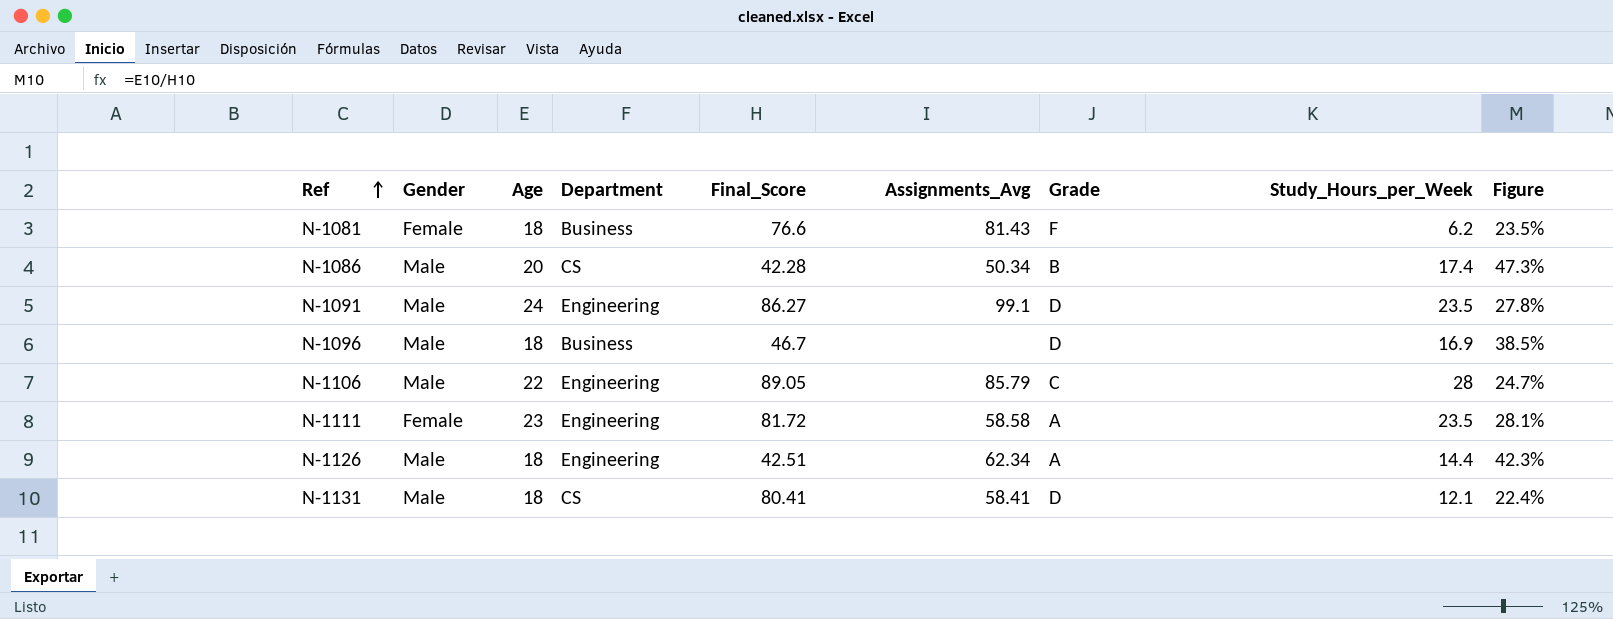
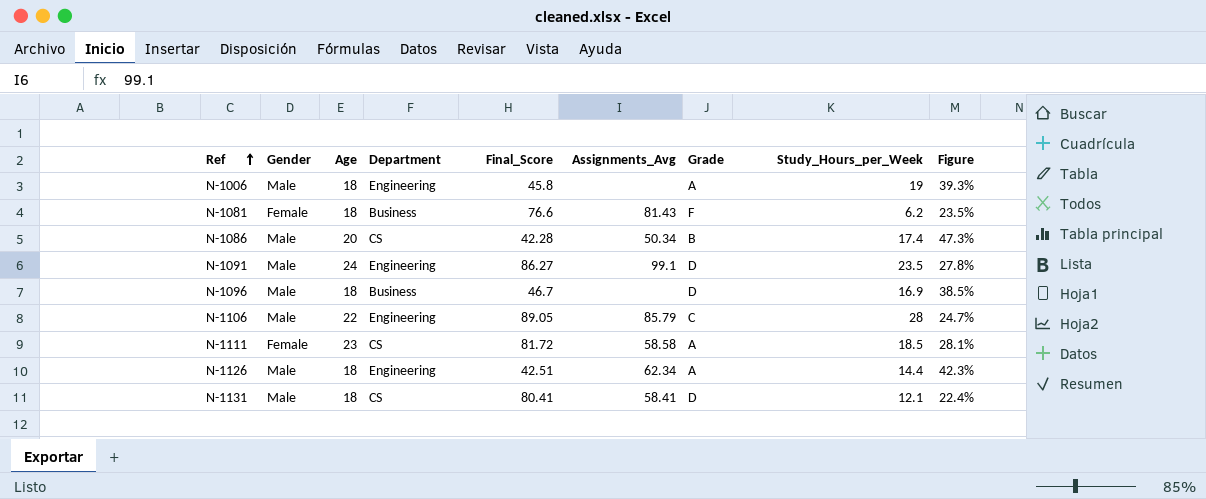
row N-1006: none -> Male | 18 | Engineering | 45.8 | none | A | 19 | 39.3%
N-1111 | Department: Engineering -> CS
N-1111 | Study_Hours_per_Week: 23.5 -> 18.5

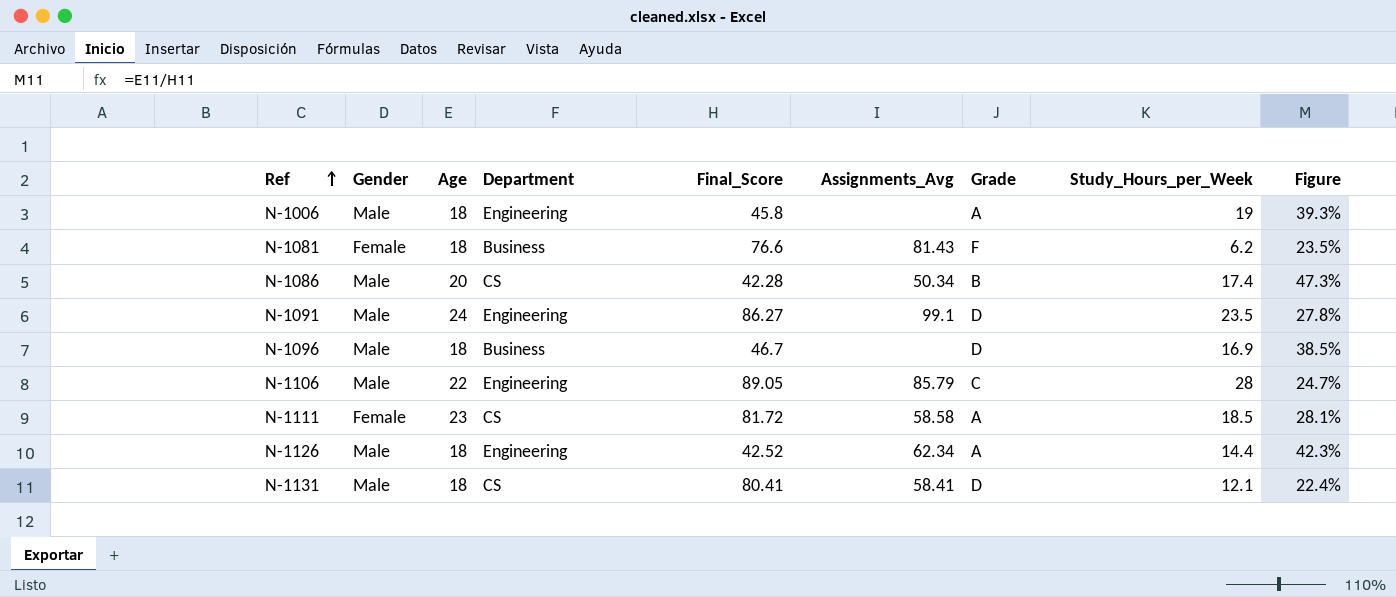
N-1126 | Final_Score: 42.51 -> 42.52

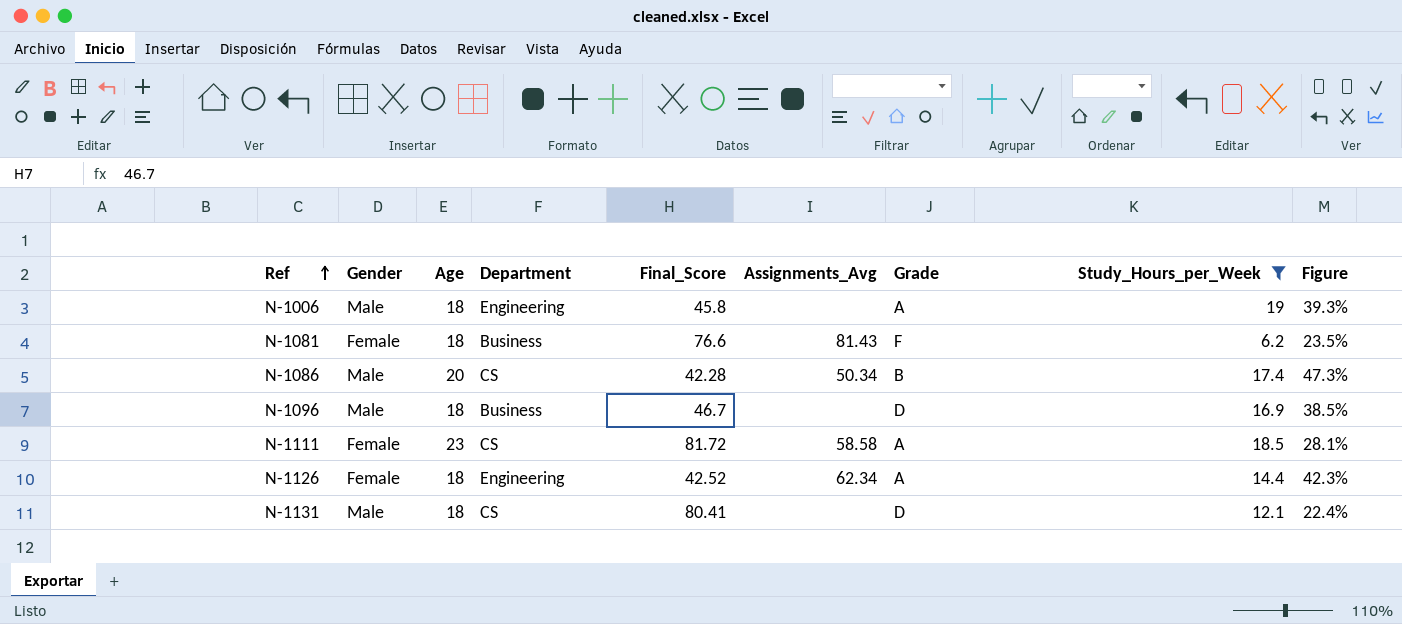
filter: none -> Study_Hours_per_Week <= 19
N-1126 | Gender: Male -> Female
N-1131 | Assignments_Avg: 58.41 -> none

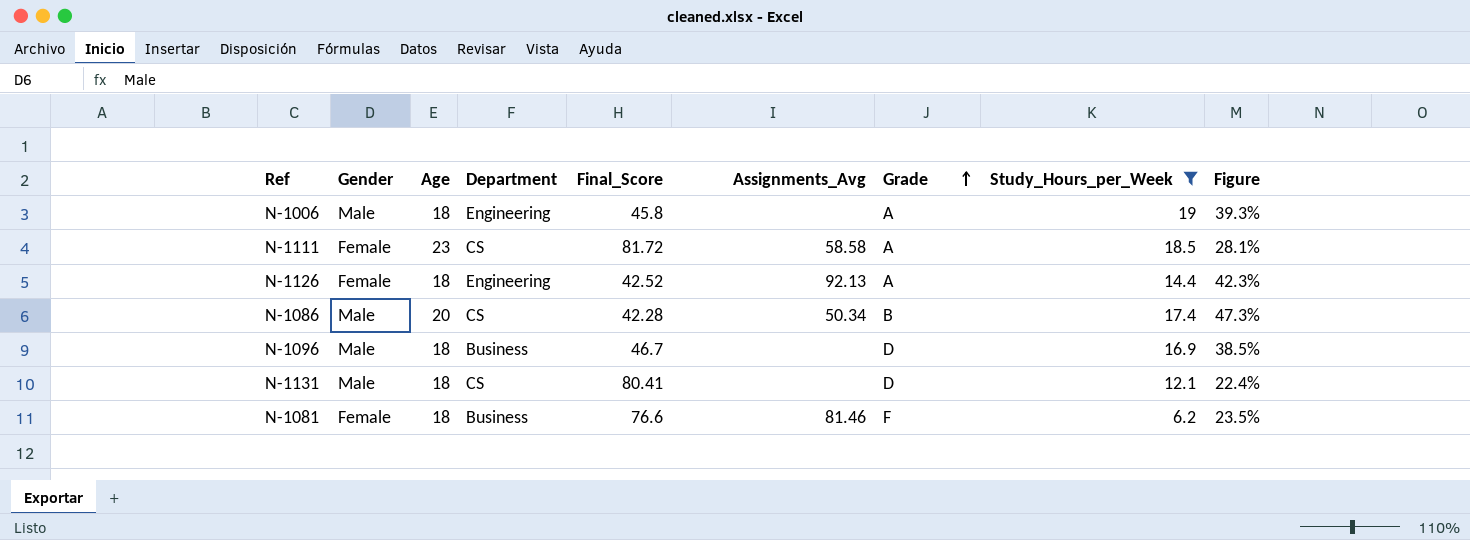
row order: Ref ascending -> Grade ascending
N-1126 | Assignments_Avg: 62.34 -> 92.13
N-1081 | Assignments_Avg: 81.43 -> 81.46

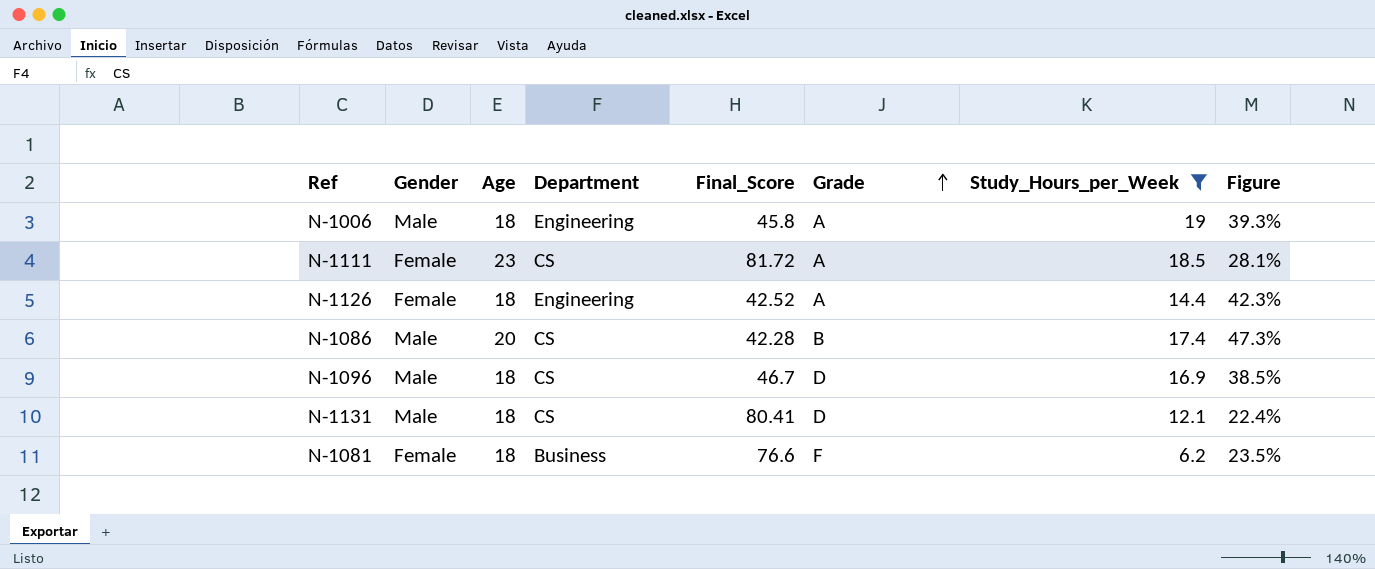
column Assignments_Avg | position: 6 -> none
N-1096 | Department: Business -> CS

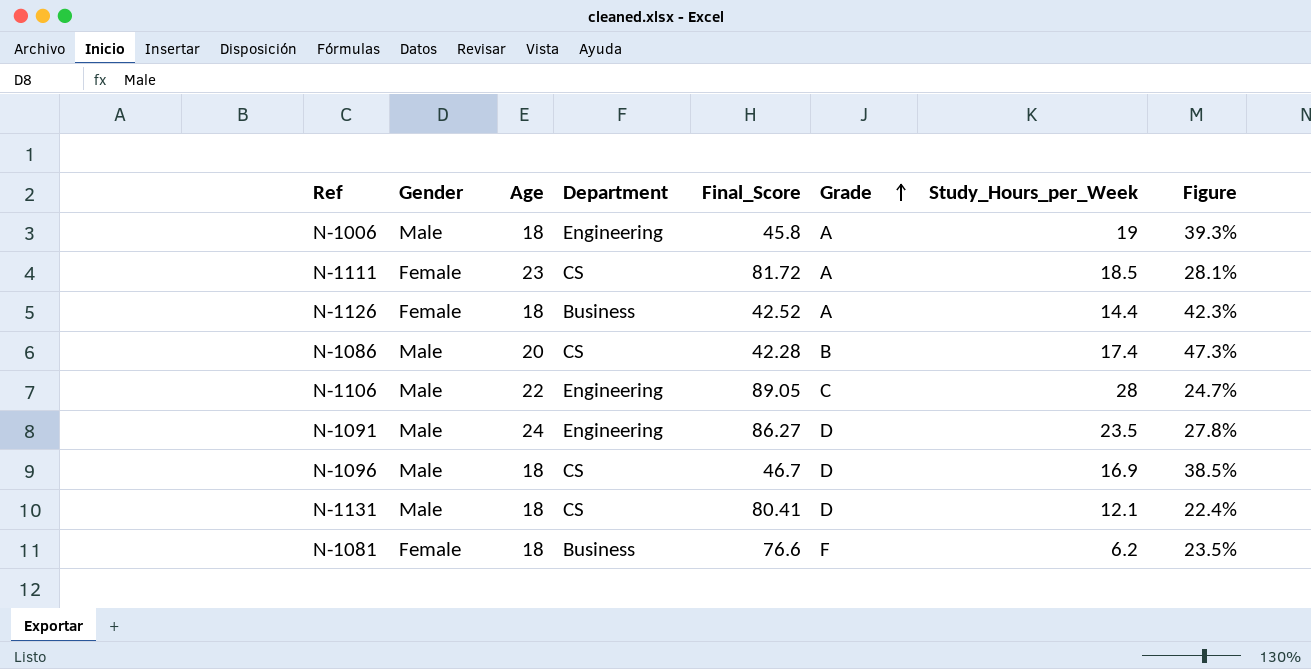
filter: Study_Hours_per_Week <= 19 -> none
N-1126 | Department: Engineering -> Business

